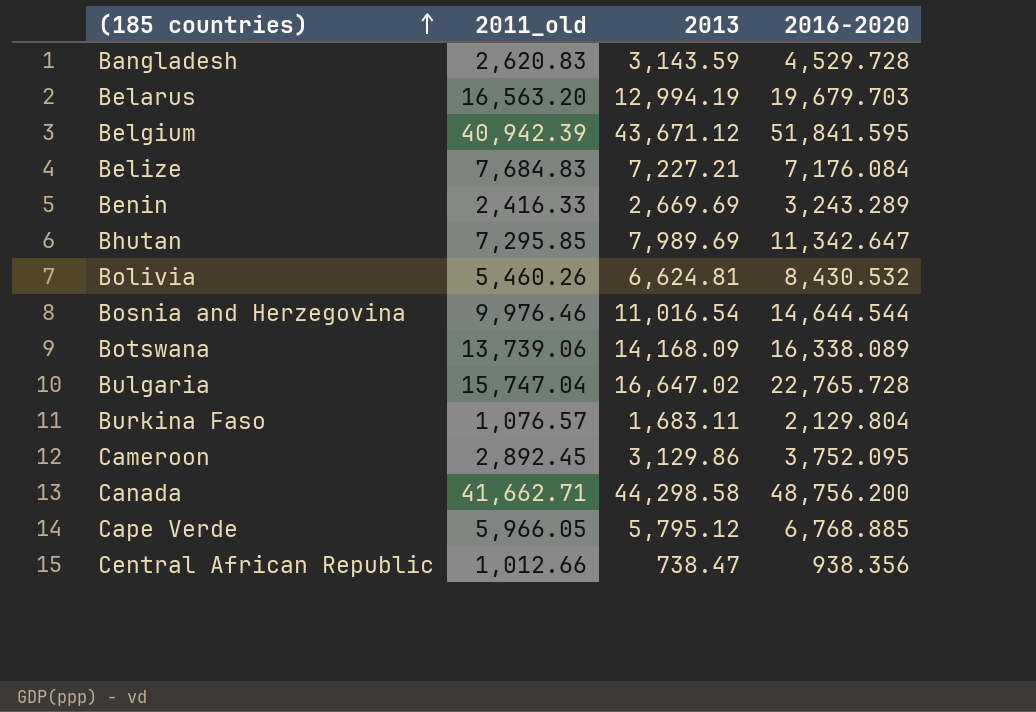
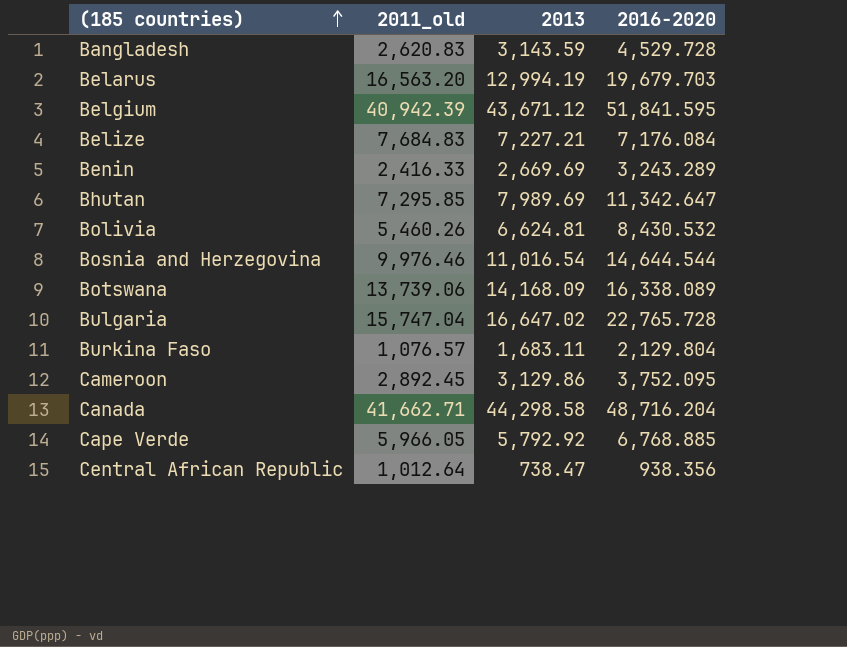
Canada | 2016-2020: 48,756.200 -> 48,716.204
Cape Verde | 2013: 5,795.12 -> 5,792.92
Central African Republic | 2011_old: 1,012.66 -> 1,012.64

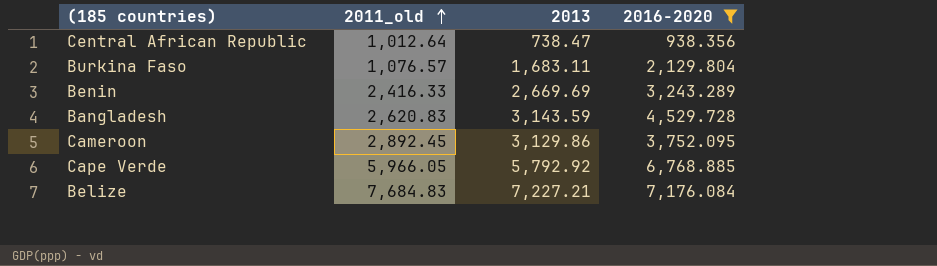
filter: none -> 2016-2020 <= 7,176.084
row order: (185 countries) ascending -> 2011_old ascending

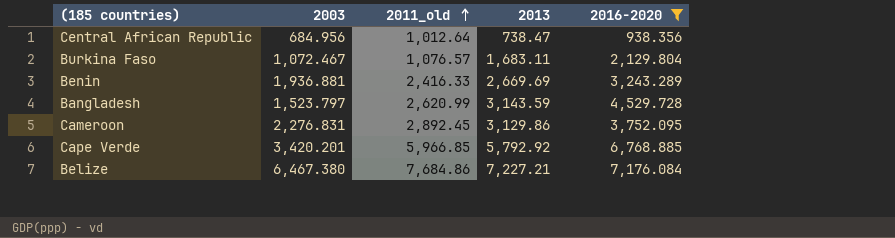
column 2003 | position: none -> 2
Bangladesh | 2011_old: 2,620.83 -> 2,620.99
Cape Verde | 2011_old: 5,966.05 -> 5,966.85
Belize | 2011_old: 7,684.83 -> 7,684.86

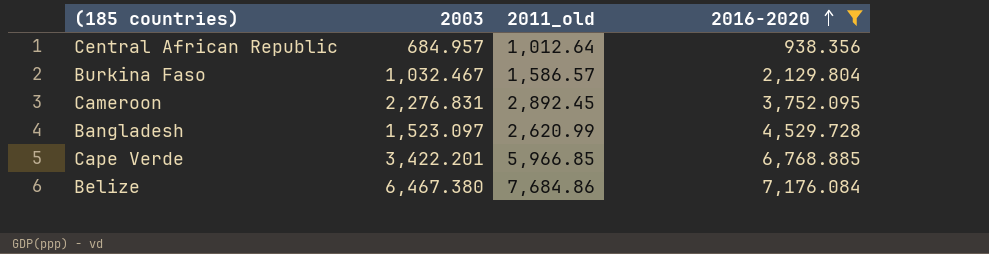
row order: 2011_old ascending -> 2016-2020 ascending
column 2013 | position: 4 -> none
row Benin: 1,936.881 | 2,416.33 | 2,669.69 | 3,243.289 -> none
Central African Republic | 2003: 684.956 -> 684.957
Burkina Faso | 2003: 1,072.467 -> 1,032.467
Burkina Faso | 2011_old: 1,076.57 -> 1,586.57
Bangladesh | 2003: 1,523.797 -> 1,523.097
Cape Verde | 2003: 3,420.201 -> 3,422.201

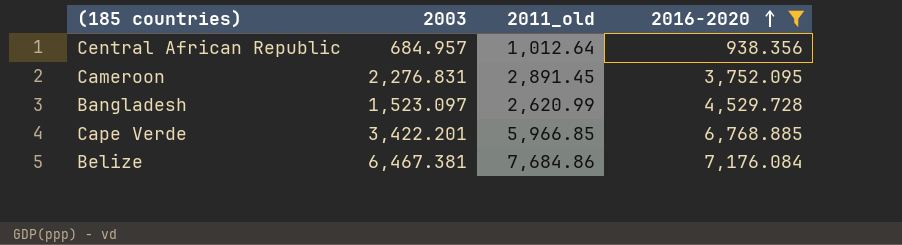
row Burkina Faso: 1,032.467 | 1,586.57 | 2,129.804 -> none
Cameroon | 2011_old: 2,892.45 -> 2,891.45
Belize | 2003: 6,467.380 -> 6,467.381

